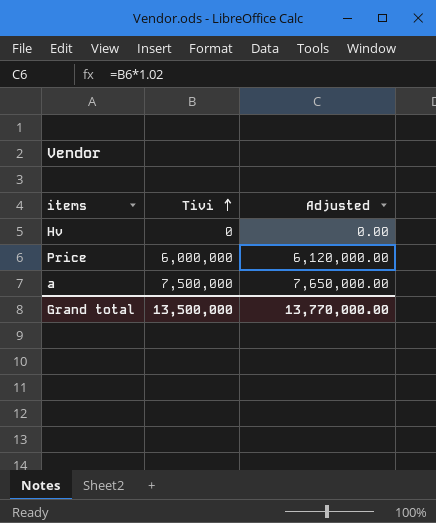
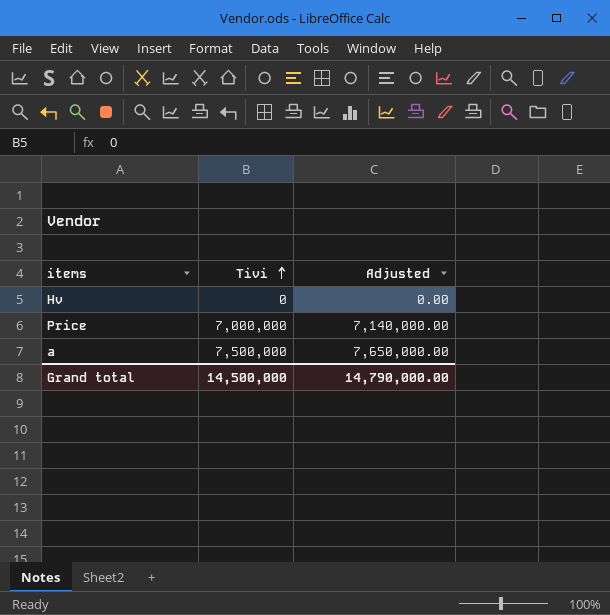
Price | Tivi: 6,000,000 -> 7,000,000
Price | Adjusted: 6,120,000.00 -> 7,140,000.00
Grand total | Tivi: 13,500,000 -> 14,500,000
Grand total | Adjusted: 13,770,000.00 -> 14,790,000.00

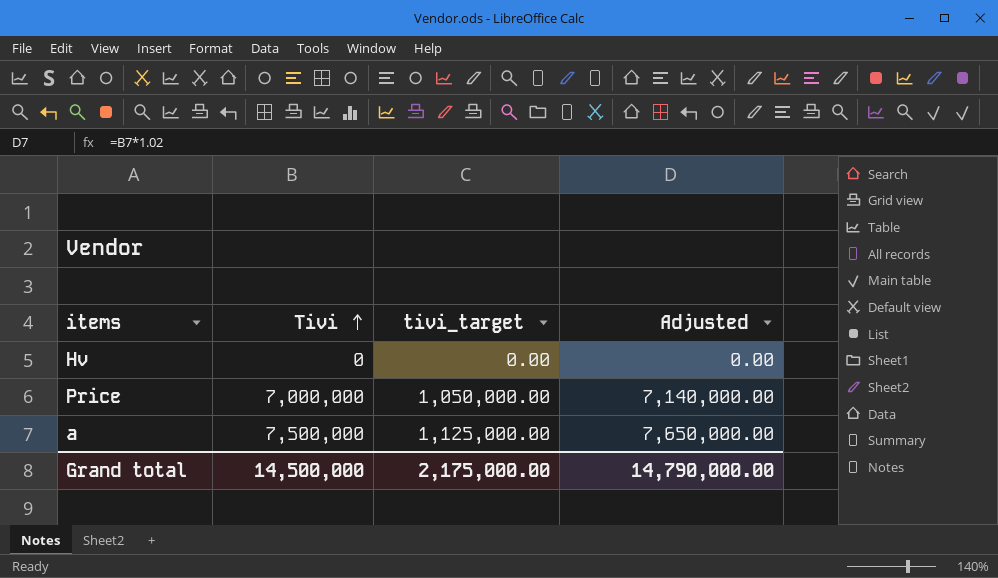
column tivi_target | formula: none -> [Tivi] * 0.15

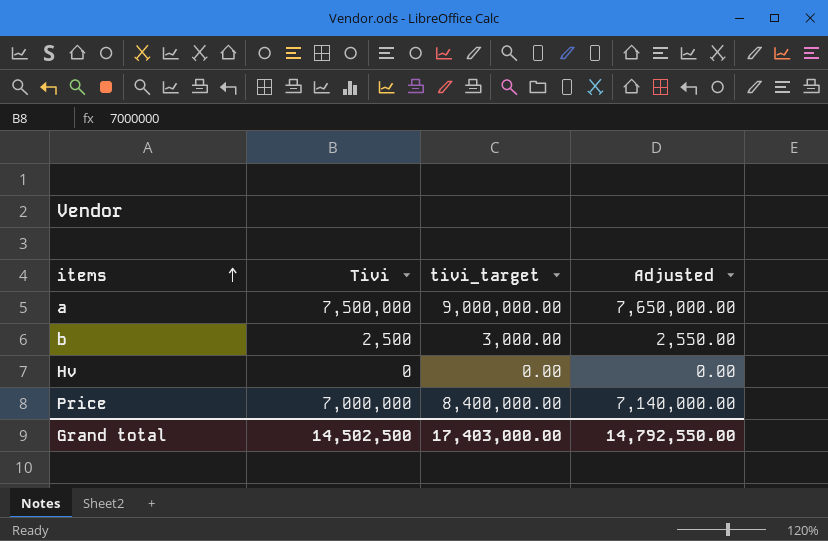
row order: Tivi ascending -> items ascending
column tivi_target | formula: [Tivi] * 0.15 -> [Tivi] * 1.2
row b: none -> 2,500 | 3,000.00 | 2,550.00
Grand total | Tivi: 14,500,000 -> 14,502,500
Grand total | tivi_target: 2,175,000.00 -> 17,403,000.00
Grand total | Adjusted: 14,790,000.00 -> 14,792,550.00

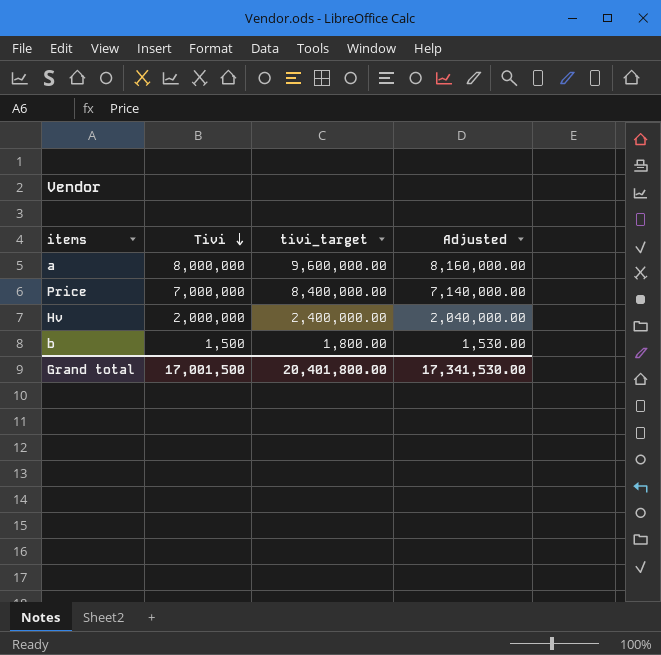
row order: items ascending -> Tivi descending
a | Tivi: 7,500,000 -> 8,000,000
a | tivi_target: 9,000,000.00 -> 9,600,000.00
a | Adjusted: 7,650,000.00 -> 8,160,000.00
Hv | Tivi: 0 -> 2,000,000
Hv | tivi_target: 0.00 -> 2,400,000.00
Hv | Adjusted: 0.00 -> 2,040,000.00
b | Tivi: 2,500 -> 1,500
b | tivi_target: 3,000.00 -> 1,800.00
b | Adjusted: 2,550.00 -> 1,530.00
Grand total | Tivi: 14,502,500 -> 17,001,500
Grand total | tivi_target: 17,403,000.00 -> 20,401,800.00
Grand total | Adjusted: 14,792,550.00 -> 17,341,530.00

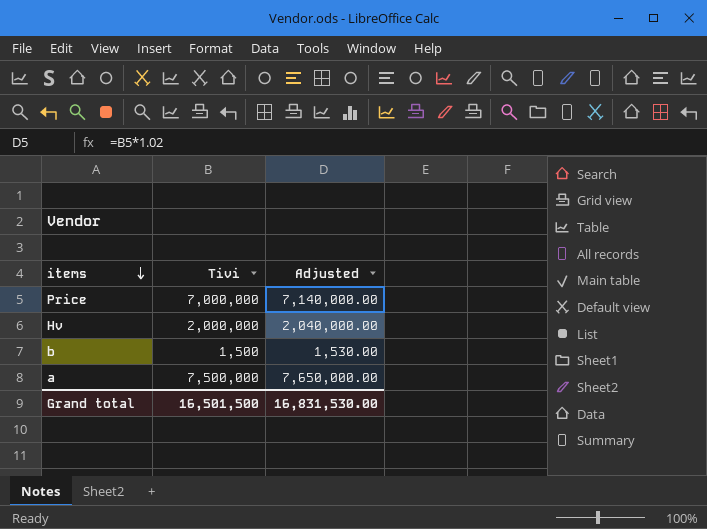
row order: Tivi descending -> items descending
column tivi_target | formula: [Tivi] * 1.2 -> none
a | Tivi: 8,000,000 -> 7,500,000
a | Adjusted: 8,160,000.00 -> 7,650,000.00
Grand total | Tivi: 17,001,500 -> 16,501,500
Grand total | Adjusted: 17,341,530.00 -> 16,831,530.00

